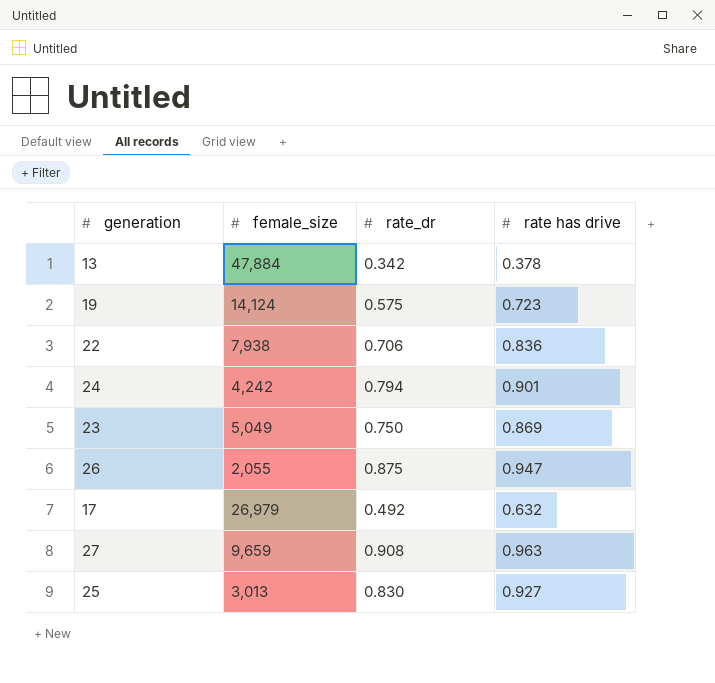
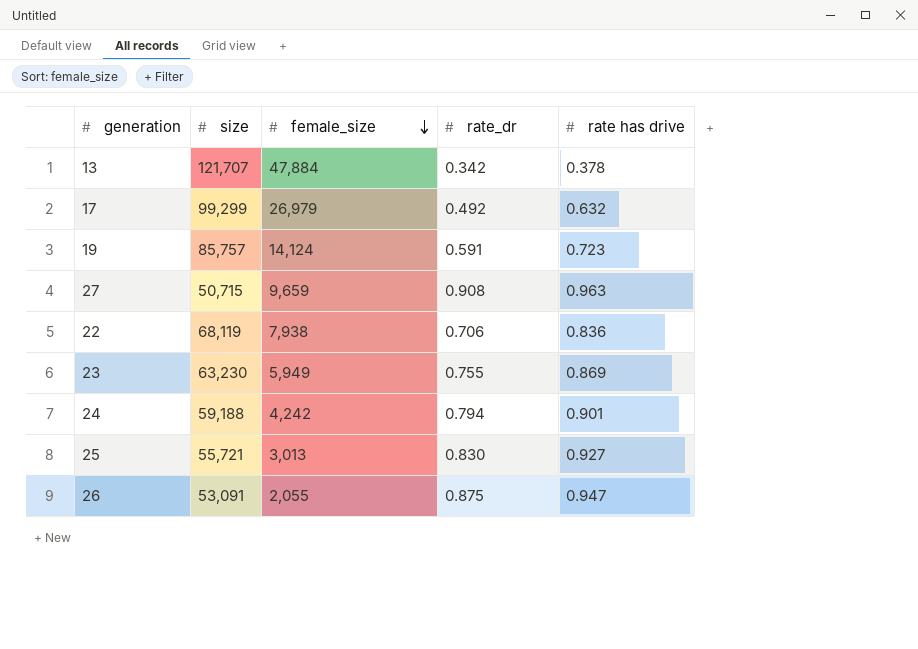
row order: none -> female_size descending
column size | position: none -> 2
19 | rate_dr: 0.575 -> 0.591
23 | female_size: 5,049 -> 5,949
23 | rate_dr: 0.750 -> 0.755

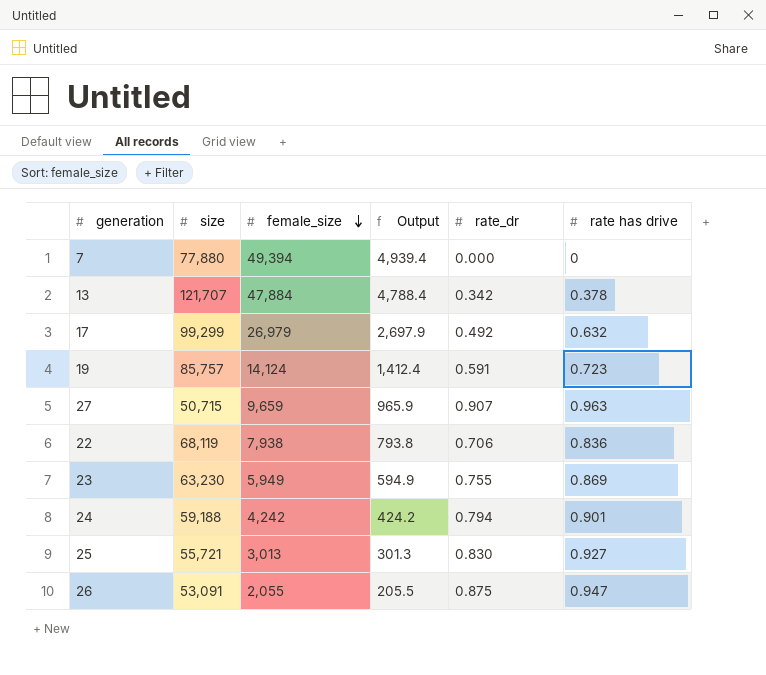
column Output | formula: none -> [female_size] * 0.1
row 7: none -> 77,880 | 49,394 | 4,939.4 | 0.000 | 0
27 | rate_dr: 0.908 -> 0.907

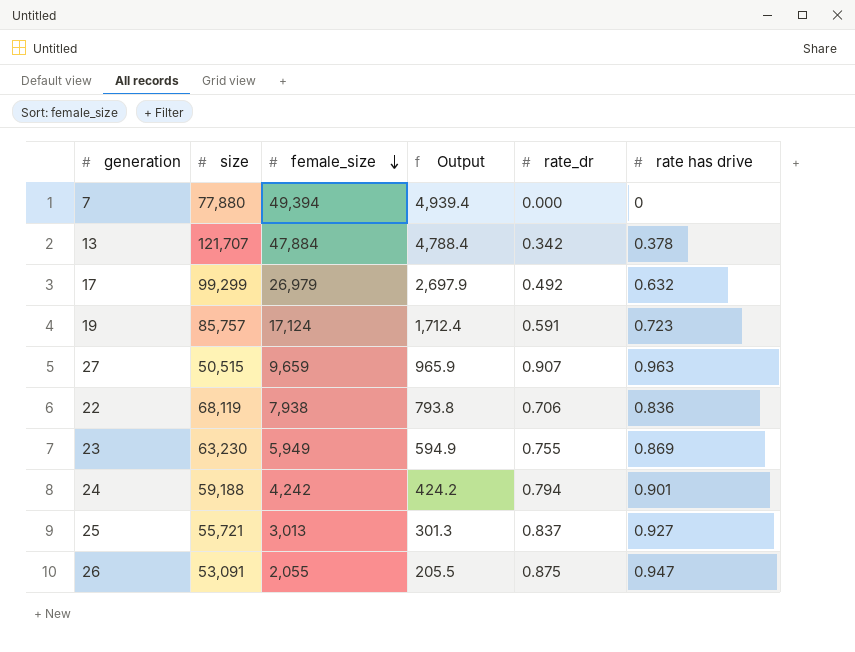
19 | female_size: 14,124 -> 17,124
19 | Output: 1,412.4 -> 1,712.4
27 | size: 50,715 -> 50,515
25 | rate_dr: 0.830 -> 0.837

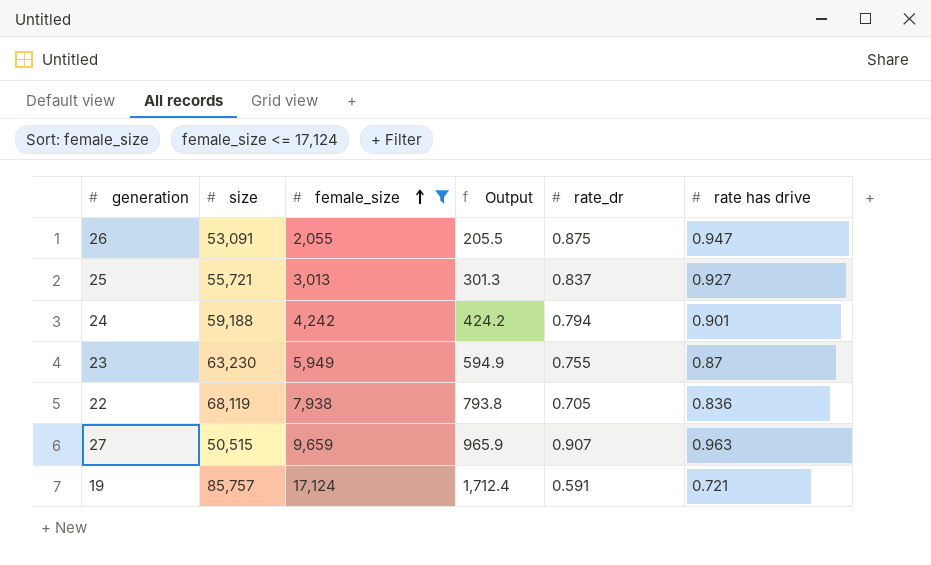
filter: none -> female_size <= 17,124
row order: female_size descending -> female_size ascending
23 | rate has drive: 0.869 -> 0.87
22 | rate_dr: 0.706 -> 0.705
19 | rate has drive: 0.723 -> 0.721

